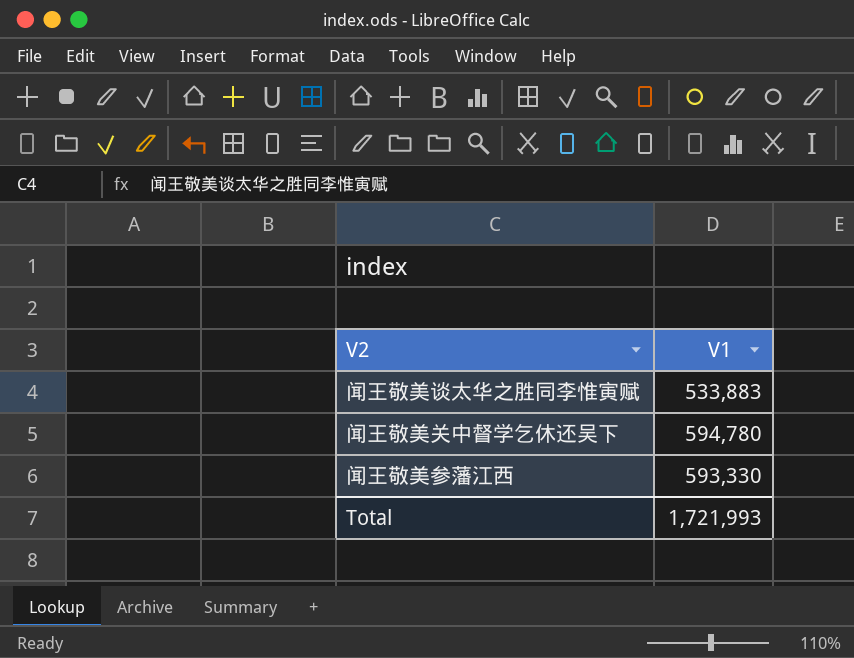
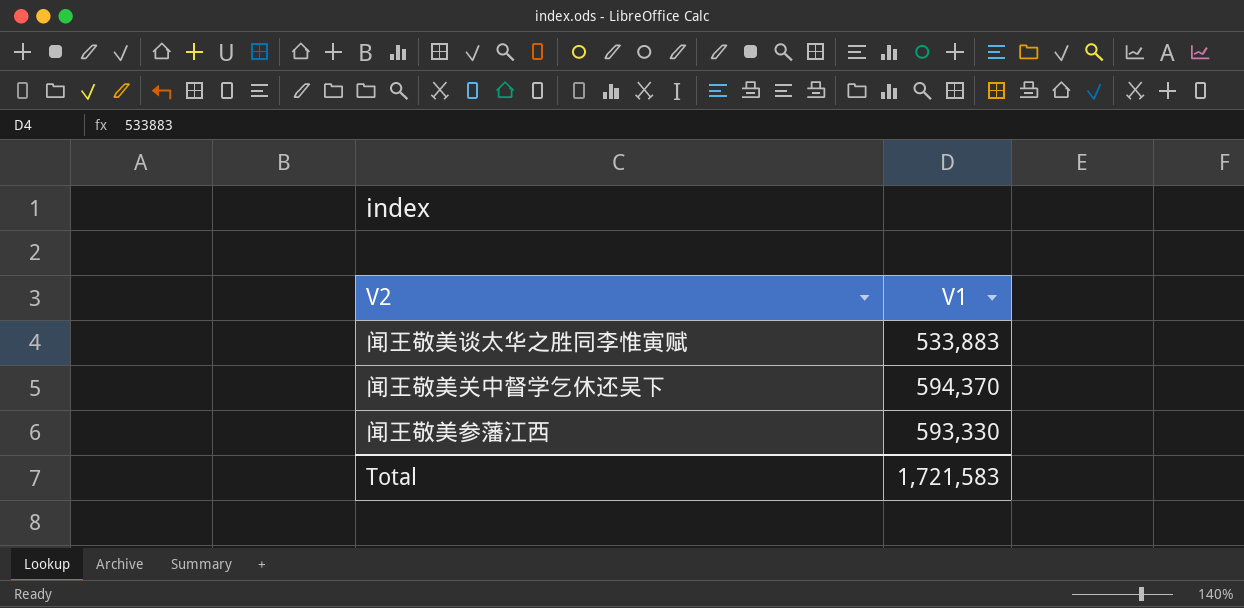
闻王敬美关中督学乞休还吴下 | V1: 594,780 -> 594,370
Total | V1: 1,721,993 -> 1,721,583

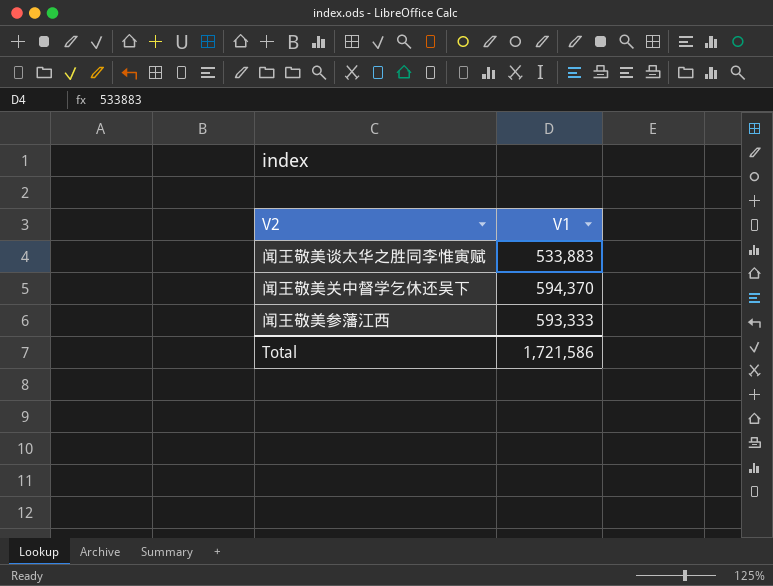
闻王敬美参藩江西 | V1: 593,330 -> 593,333
Total | V1: 1,721,583 -> 1,721,586

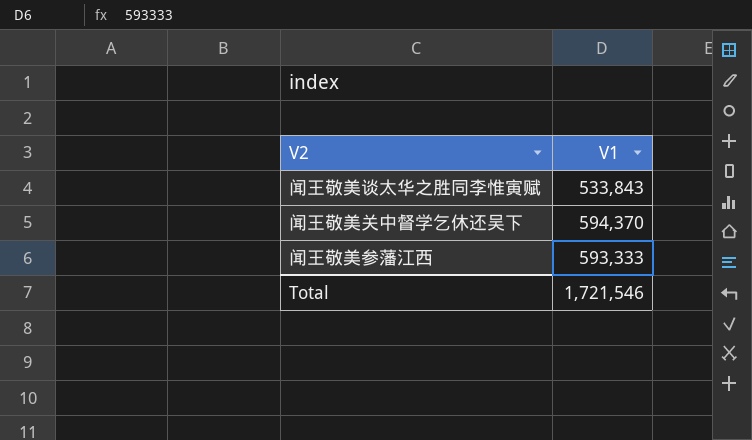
闻王敬美谈太华之胜同李惟寅赋 | V1: 533,883 -> 533,843
Total | V1: 1,721,586 -> 1,721,546

